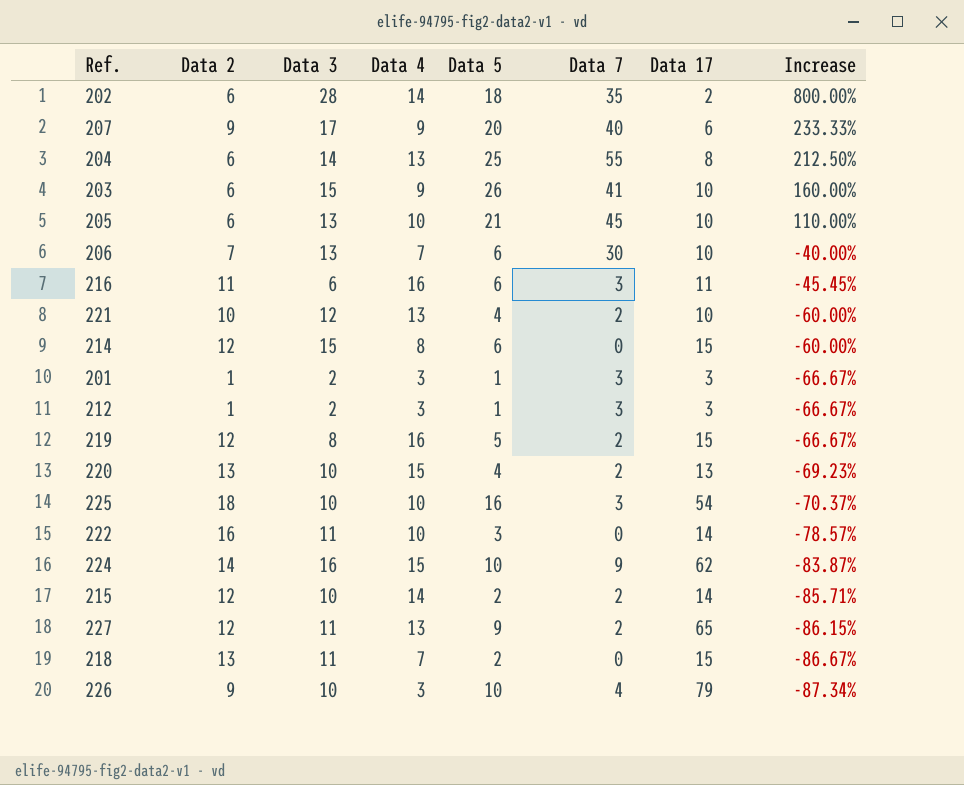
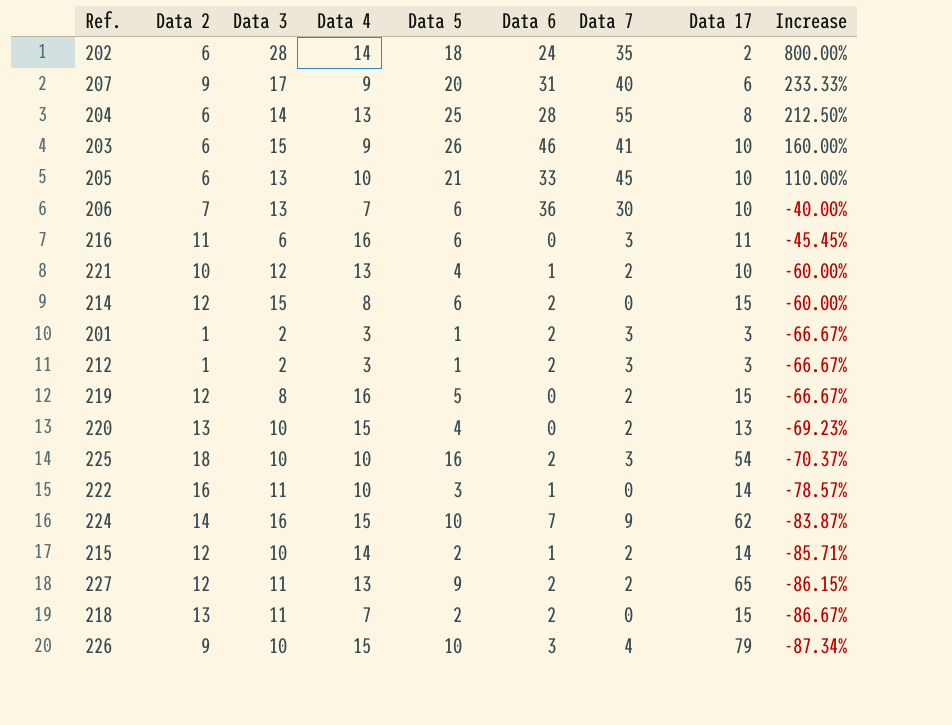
column Data 6 | position: none -> 6
226 | Data 4: 3 -> 15

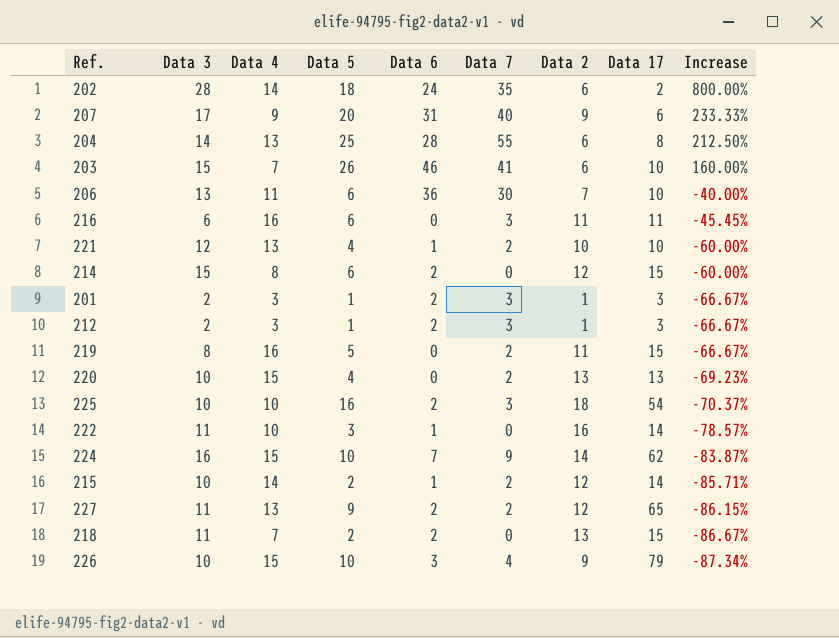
column Data 2 | position: 2 -> 7
row 205: 6 | 13 | 10 | 21 | 33 | 45 | 10 | 110.00% -> none
203 | Data 4: 9 -> 7
206 | Data 4: 7 -> 11
219 | Data 2: 12 -> 11

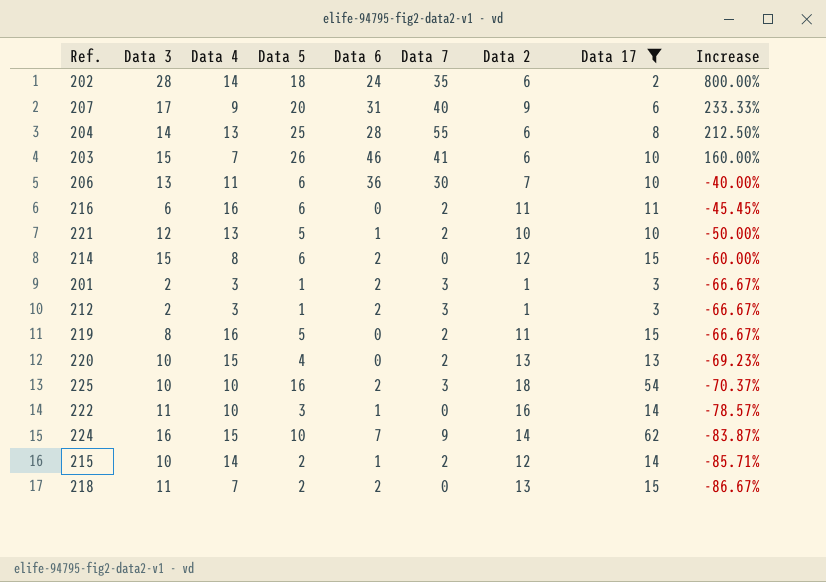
filter: none -> Data 17 <= 62
216 | Data 7: 3 -> 2
221 | Data 5: 4 -> 5
221 | Increase: -60.00% -> -50.00%

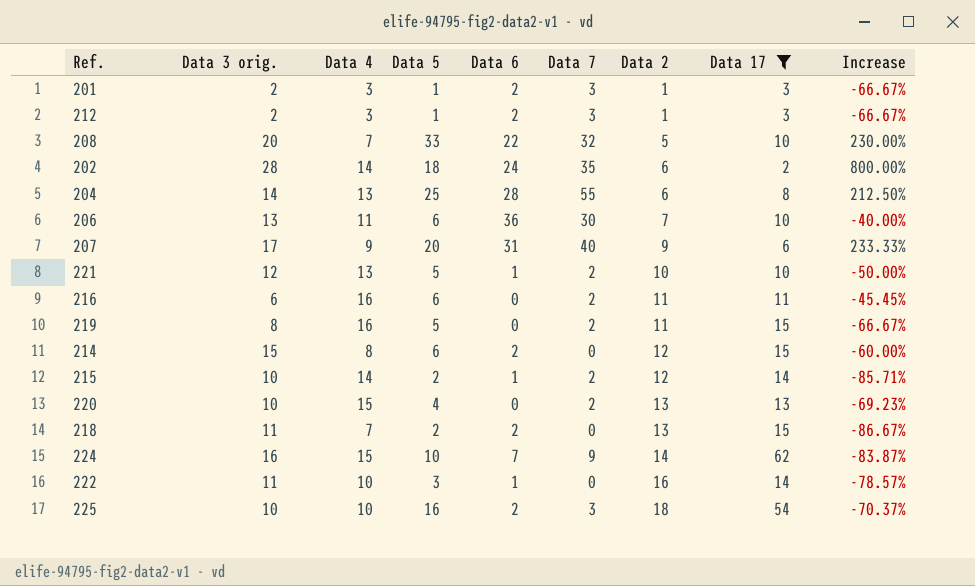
row order: Increase descending -> Data 2 ascending
column name: Data 3 -> Data 3 orig.
row 203: 15 | 7 | 26 | 46 | 41 | 6 | 10 | 160.00% -> none
row 208: none -> 20 | 7 | 33 | 22 | 32 | 5 | 10 | 230.00%

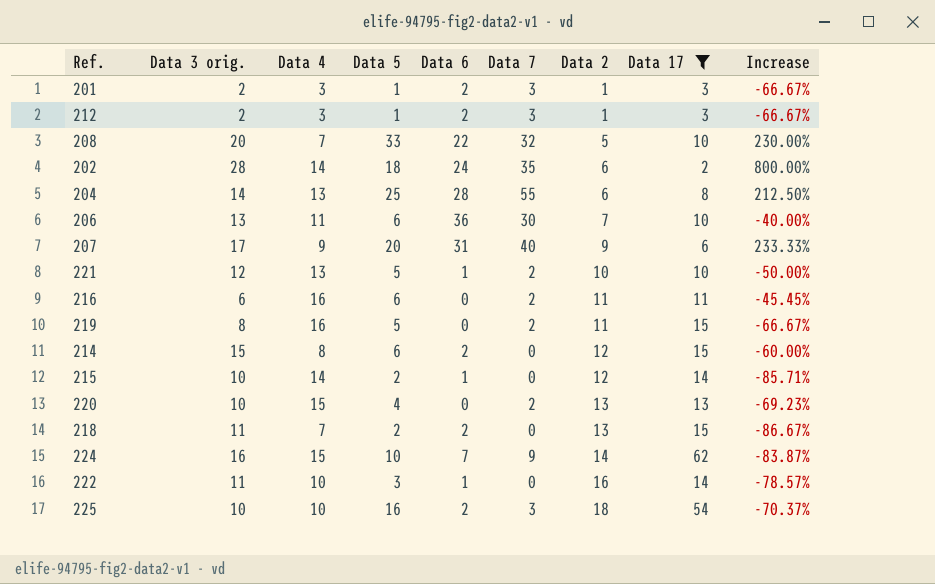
215 | Data 7: 2 -> 0

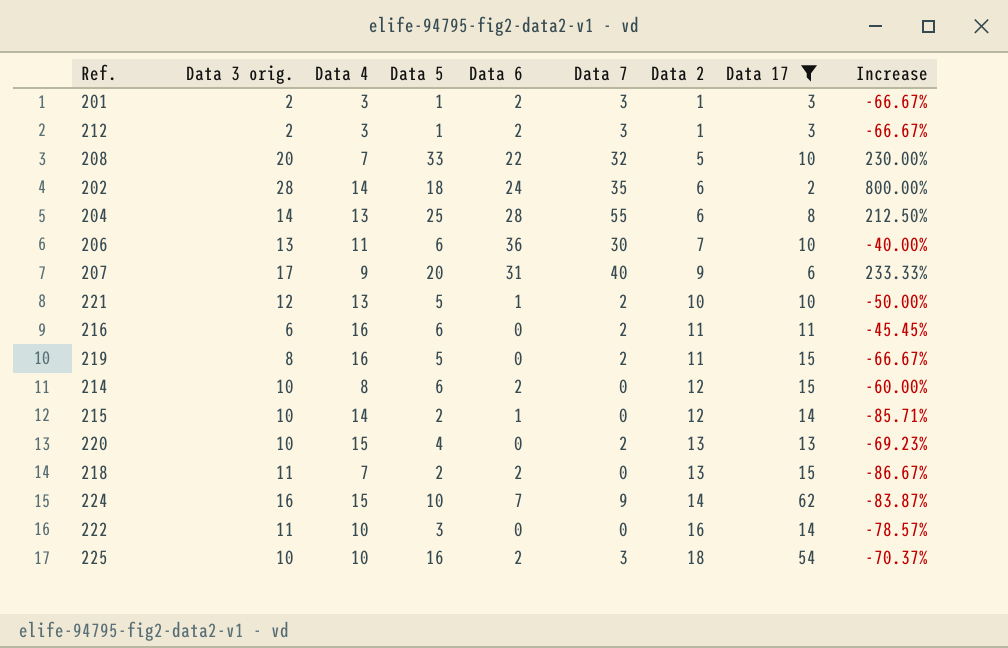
214 | Data 3 orig.: 15 -> 10
222 | Data 6: 1 -> 0

